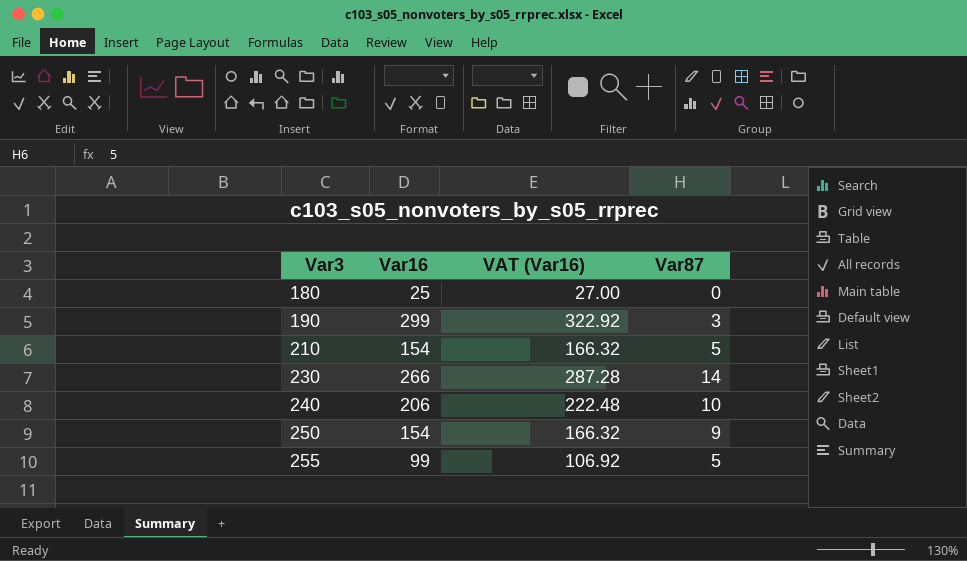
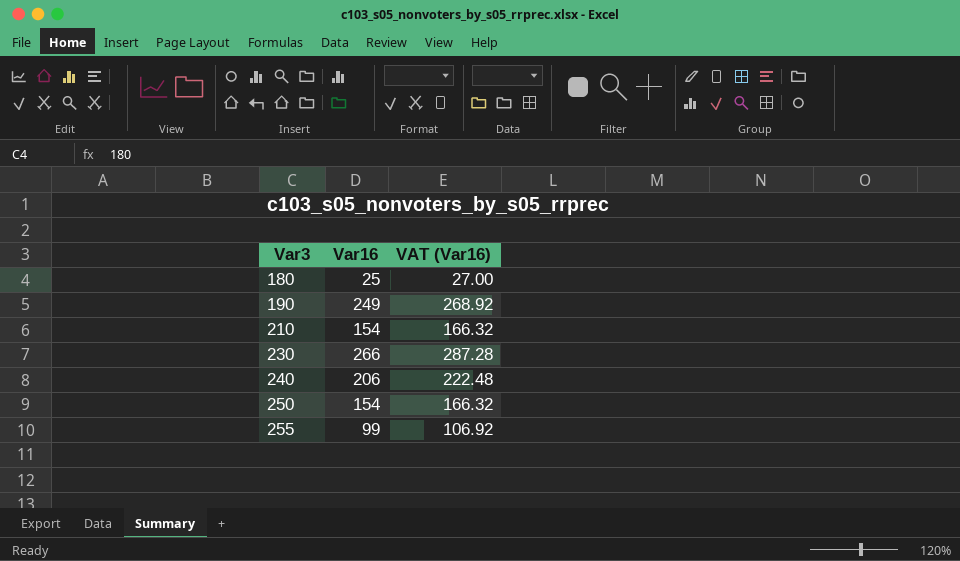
column Var87 | position: 4 -> none
190 | Var16: 299 -> 249
190 | VAT (Var16): 322.92 -> 268.92

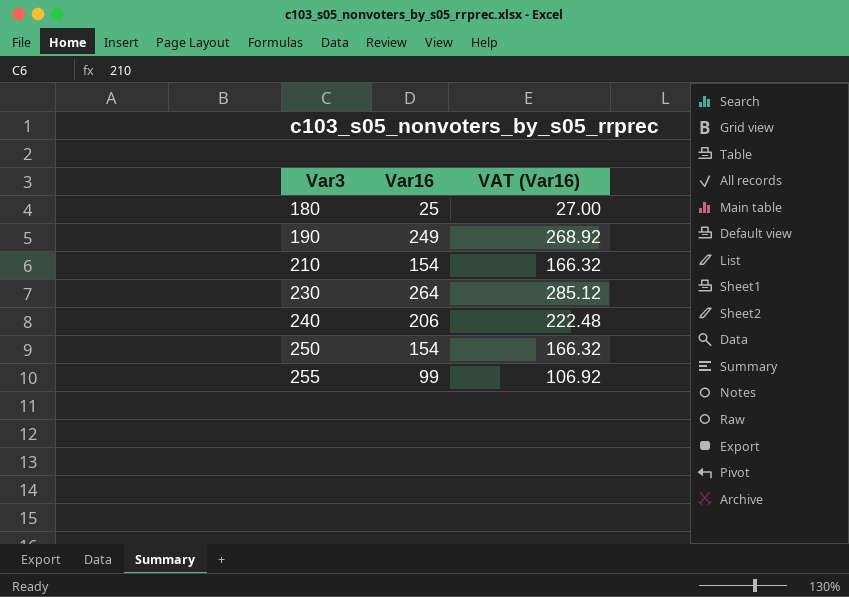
230 | Var16: 266 -> 264
230 | VAT (Var16): 287.28 -> 285.12

